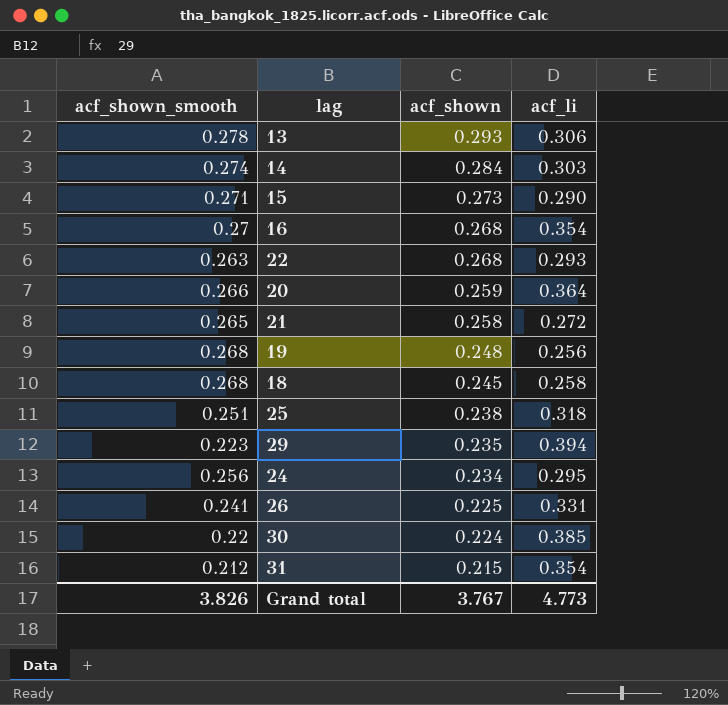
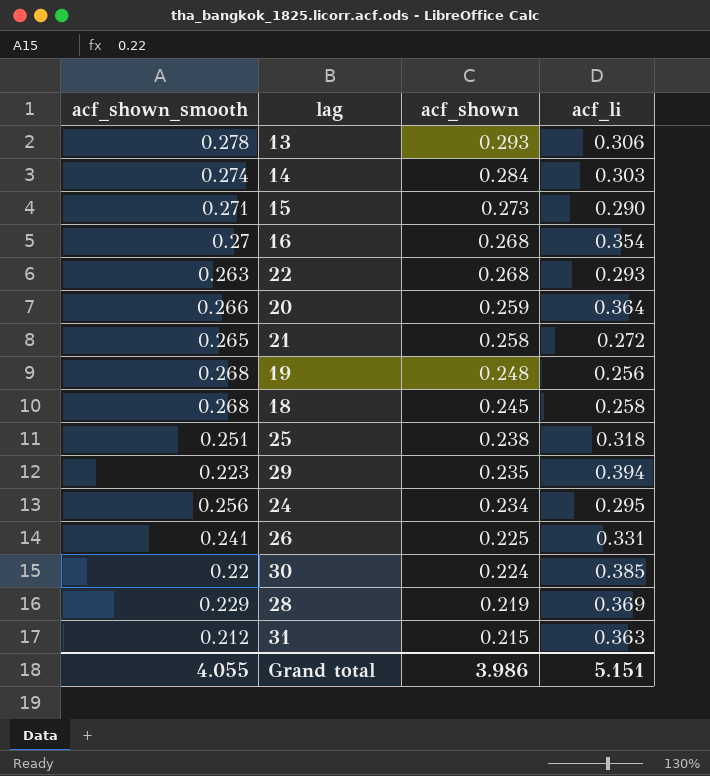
row 28: none -> 0.229 | 0.219 | 0.369
31 | acf_li: 0.354 -> 0.363
Grand total | acf_shown_smooth: 3.826 -> 4.055
Grand total | acf_shown: 3.767 -> 3.986
Grand total | acf_li: 4.773 -> 5.151

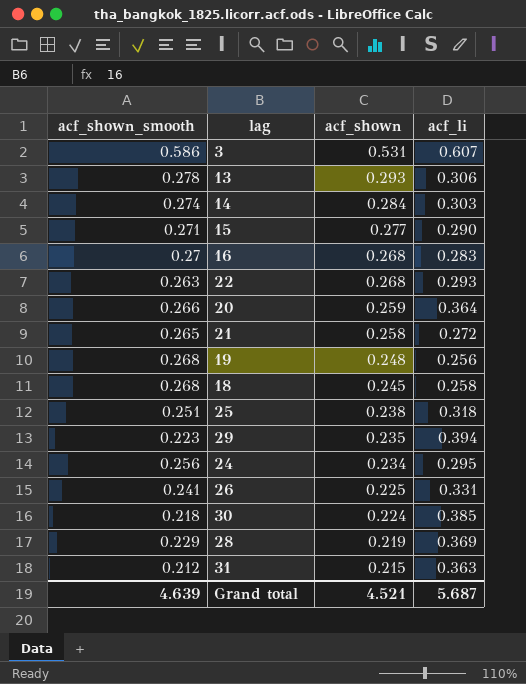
row 3: none -> 0.586 | 0.531 | 0.607
15 | acf_shown: 0.273 -> 0.277
16 | acf_li: 0.354 -> 0.283
30 | acf_shown_smooth: 0.22 -> 0.218
Grand total | acf_shown_smooth: 4.055 -> 4.639
Grand total | acf_shown: 3.986 -> 4.521
Grand total | acf_li: 5.151 -> 5.687

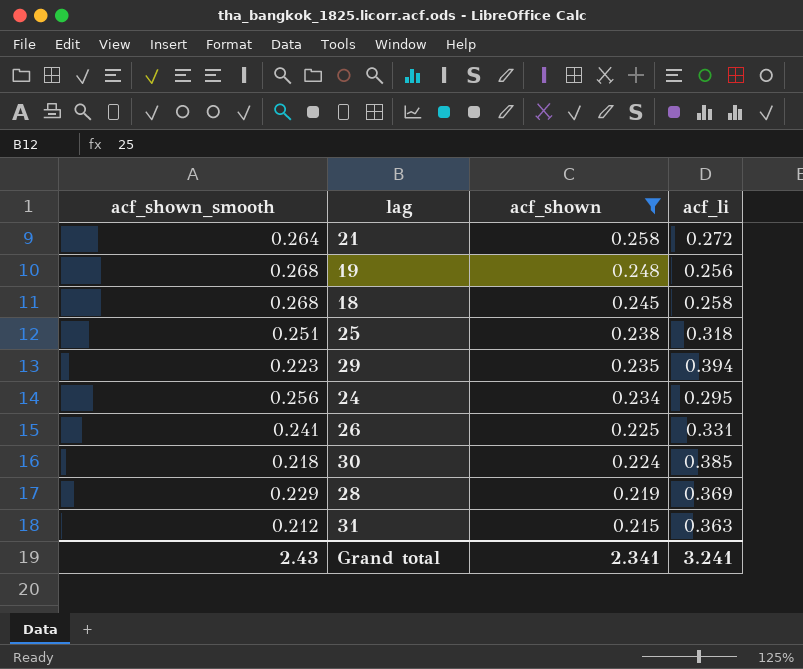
filter: none -> acf_shown <= 0.258
21 | acf_shown_smooth: 0.265 -> 0.264
Grand total | acf_shown_smooth: 4.639 -> 2.43
Grand total | acf_shown: 4.521 -> 2.341
Grand total | acf_li: 5.687 -> 3.241

